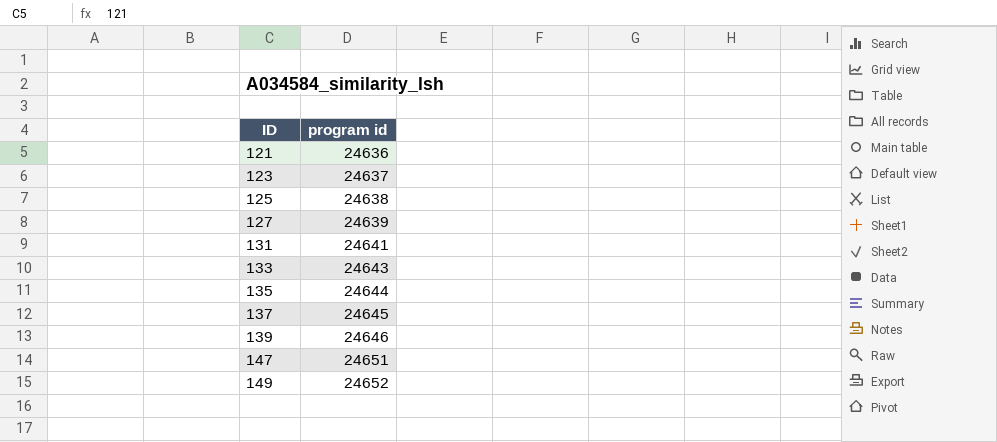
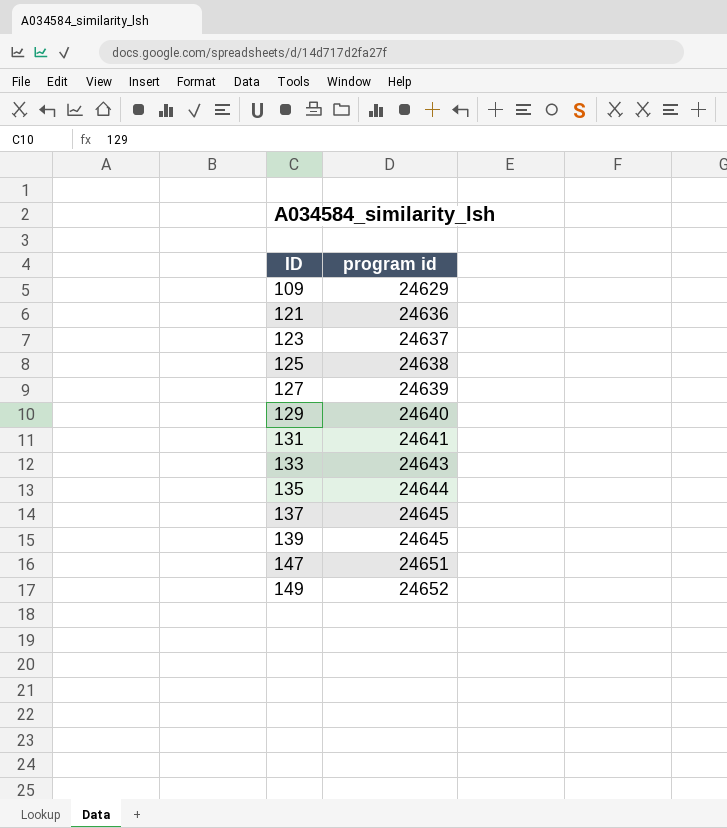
row 109: none -> 24629
row 129: none -> 24640
139 | program id: 24646 -> 24645

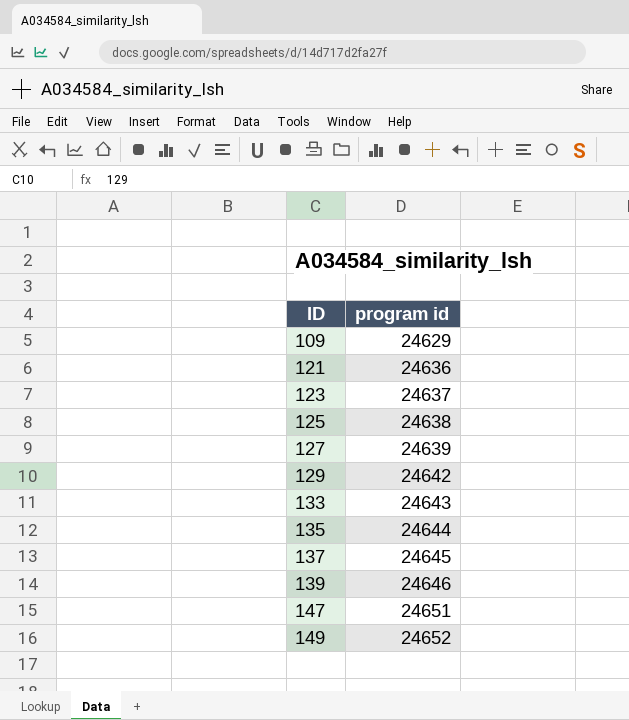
row 131: 24641 -> none
129 | program id: 24640 -> 24642
139 | program id: 24645 -> 24646

